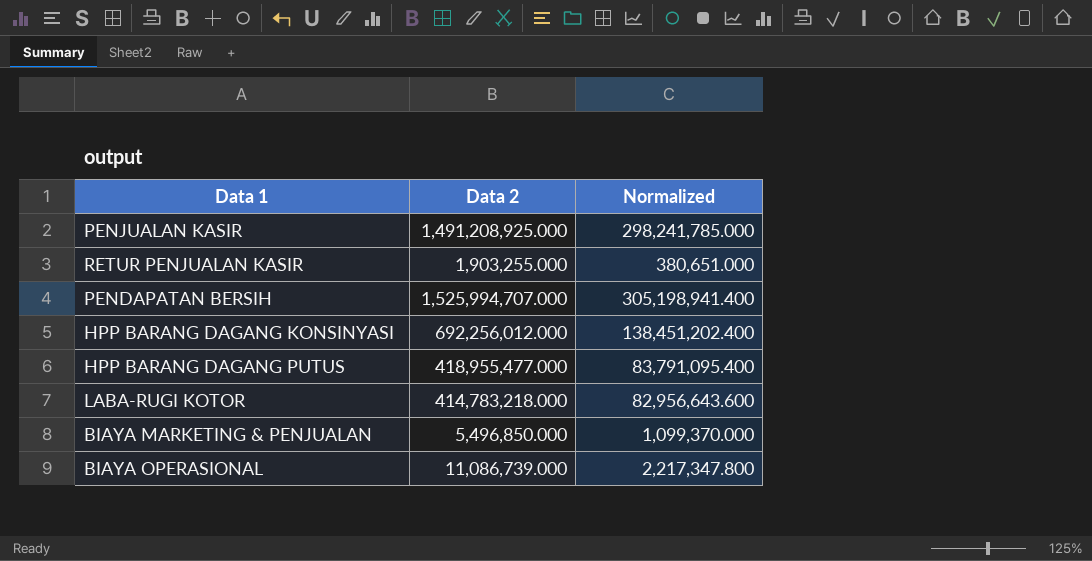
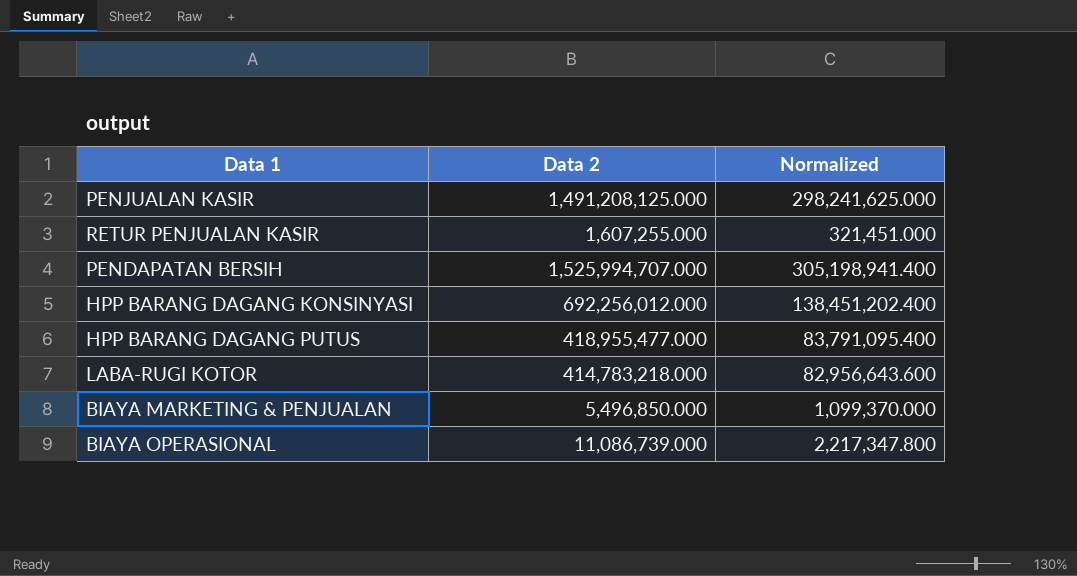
PENJUALAN KASIR | Data 2: 1,491,208,925.000 -> 1,491,208,125.000
PENJUALAN KASIR | Normalized: 298,241,785.000 -> 298,241,625.000
RETUR PENJUALAN KASIR | Data 2: 1,903,255.000 -> 1,607,255.000
RETUR PENJUALAN KASIR | Normalized: 380,651.000 -> 321,451.000

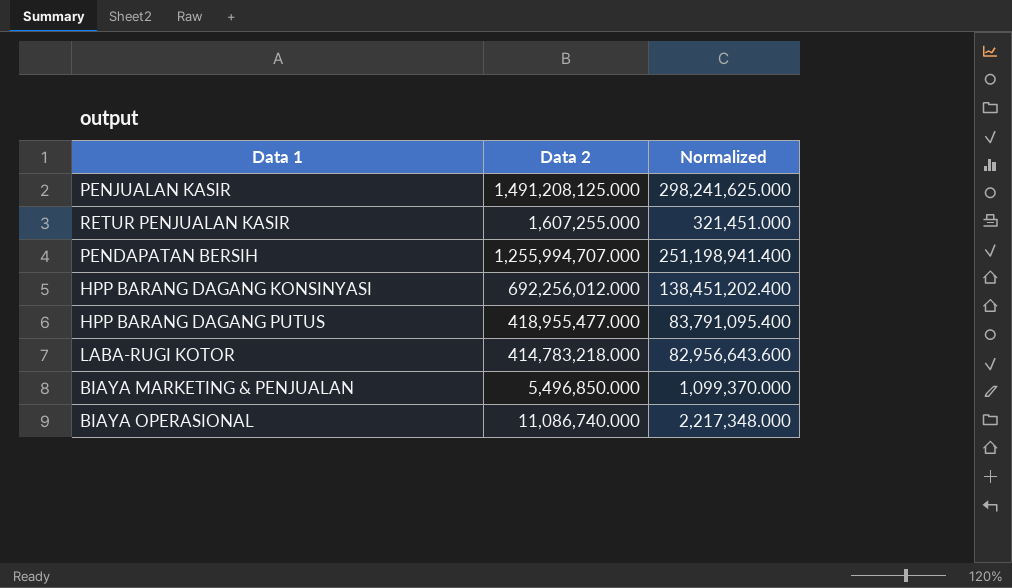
PENDAPATAN BERSIH | Data 2: 1,525,994,707.000 -> 1,255,994,707.000
PENDAPATAN BERSIH | Normalized: 305,198,941.400 -> 251,198,941.400
BIAYA OPERASIONAL | Data 2: 11,086,739.000 -> 11,086,740.000
BIAYA OPERASIONAL | Normalized: 2,217,347.800 -> 2,217,348.000

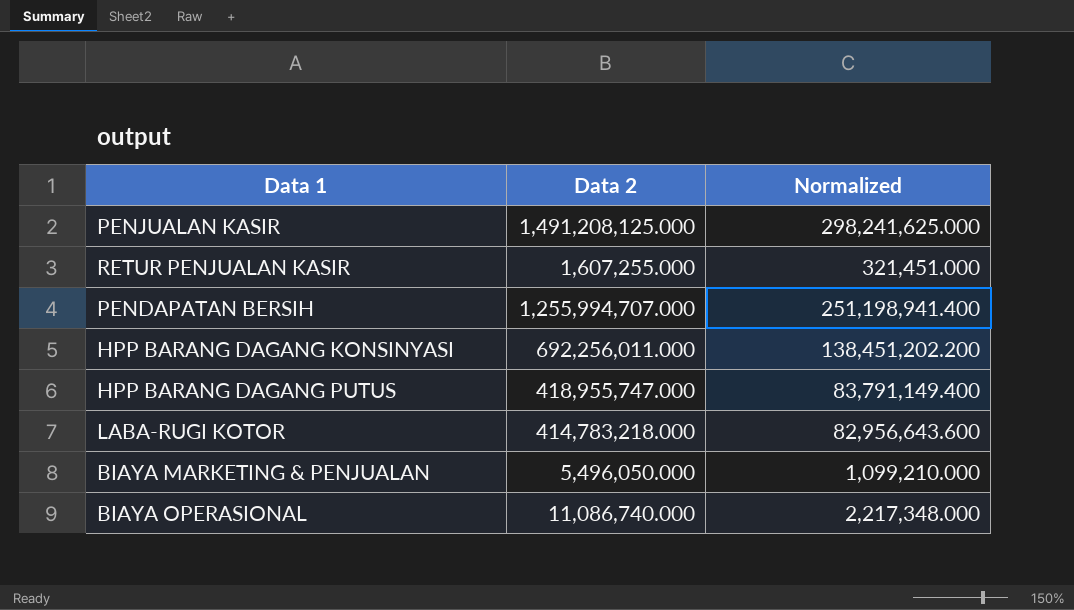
HPP BARANG DAGANG KONSINYASI | Data 2: 692,256,012.000 -> 692,256,011.000
HPP BARANG DAGANG KONSINYASI | Normalized: 138,451,202.400 -> 138,451,202.200
HPP BARANG DAGANG PUTUS | Data 2: 418,955,477.000 -> 418,955,747.000
HPP BARANG DAGANG PUTUS | Normalized: 83,791,095.400 -> 83,791,149.400
BIAYA MARKETING & PENJUALAN | Data 2: 5,496,850.000 -> 5,496,050.000
BIAYA MARKETING & PENJUALAN | Normalized: 1,099,370.000 -> 1,099,210.000

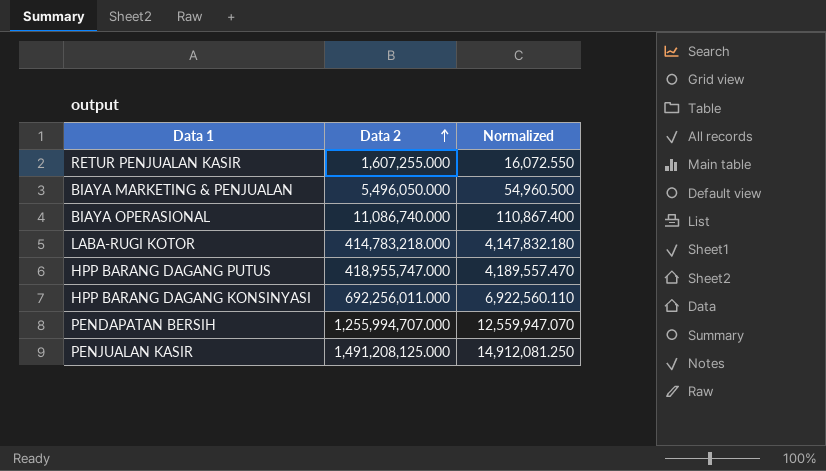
row order: none -> Data 2 ascending
column Normalized | formula: [Data 2] * 0.2 -> [Data 2] * 0.01

